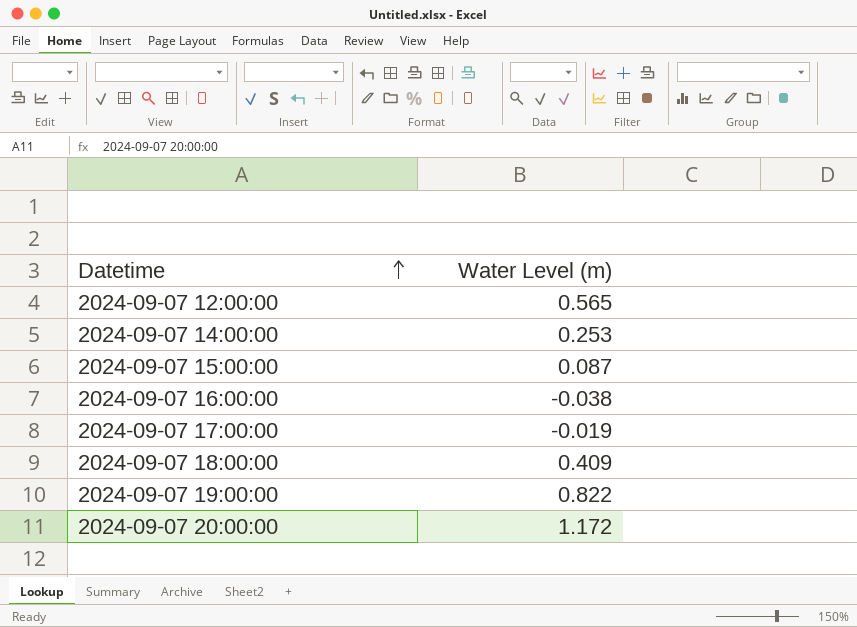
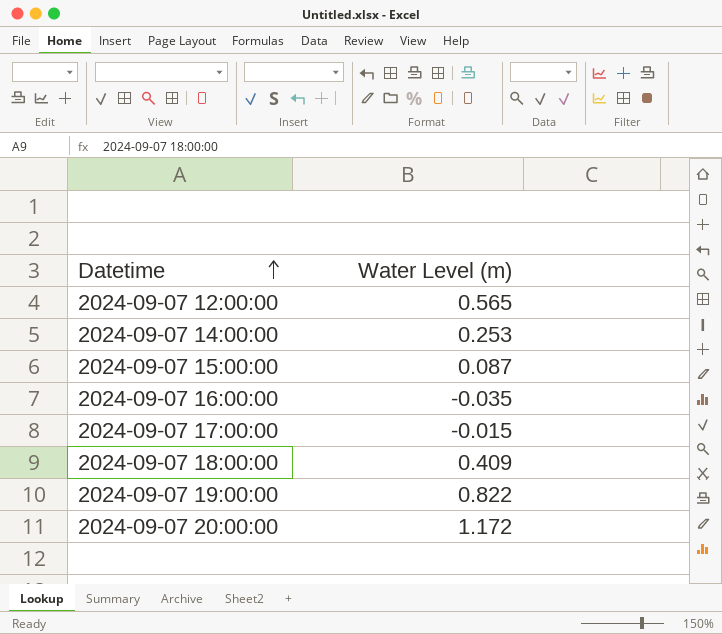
2024-09-07 16:00:00 | Water Level (m): -0.038 -> -0.035
2024-09-07 17:00:00 | Water Level (m): -0.019 -> -0.015

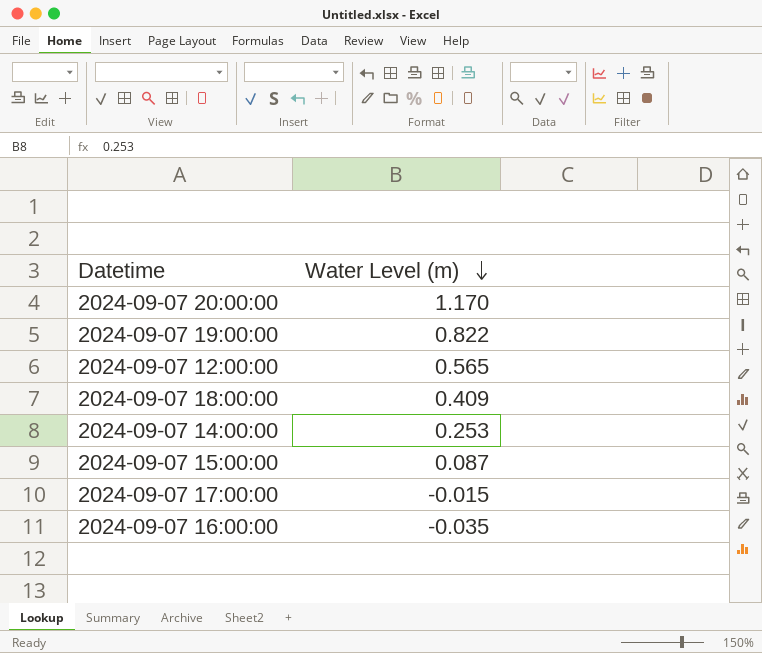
row order: Datetime ascending -> Water Level (m) descending
2024-09-07 20:00:00 | Water Level (m): 1.172 -> 1.170

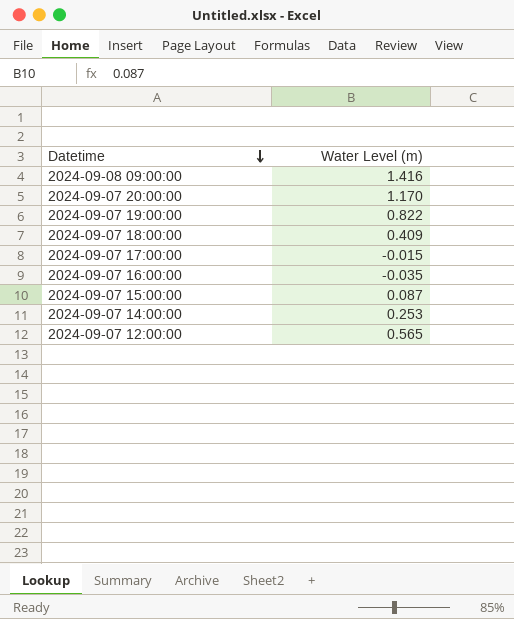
row order: Water Level (m) descending -> Datetime descending
row 2024-09-08 09:00:00: none -> 1.416

